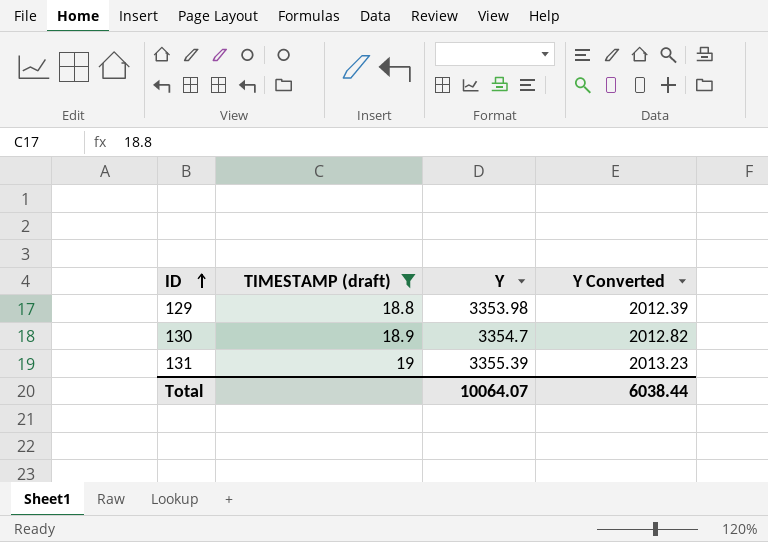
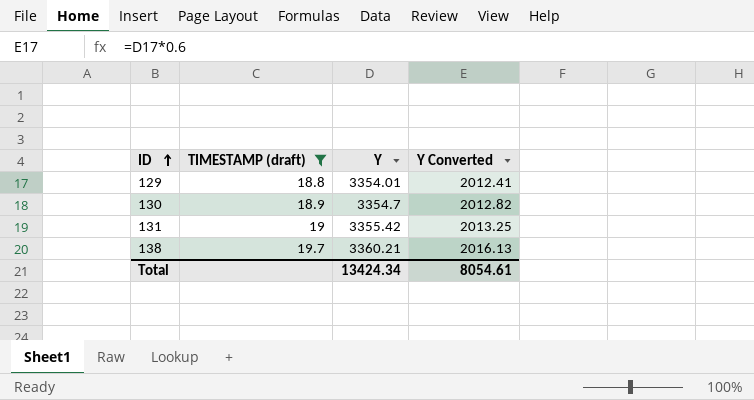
129 | Y: 3353.98 -> 3354.01
129 | Y Converted: 2012.39 -> 2012.41
131 | Y: 3355.39 -> 3355.42
131 | Y Converted: 2013.23 -> 2013.25
row 138: none -> 19.7 | 3360.21 | 2016.13
Total | Y: 10064.07 -> 13424.34
Total | Y Converted: 6038.44 -> 8054.61

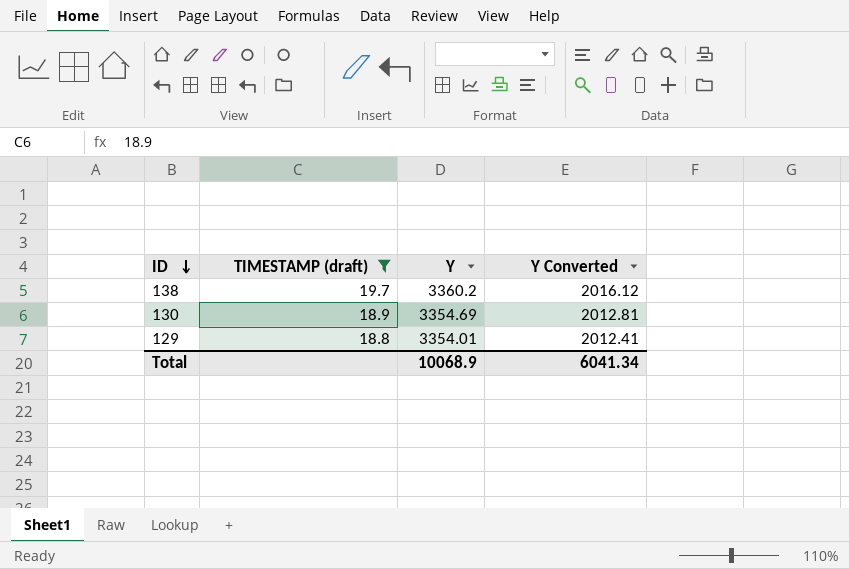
row order: ID ascending -> ID descending
row 131: 19 | 3355.42 | 2013.25 -> none
138 | Y: 3360.21 -> 3360.2
138 | Y Converted: 2016.13 -> 2016.12
130 | Y: 3354.7 -> 3354.69
130 | Y Converted: 2012.82 -> 2012.81
Total | Y: 13424.34 -> 10068.9
Total | Y Converted: 8054.61 -> 6041.34

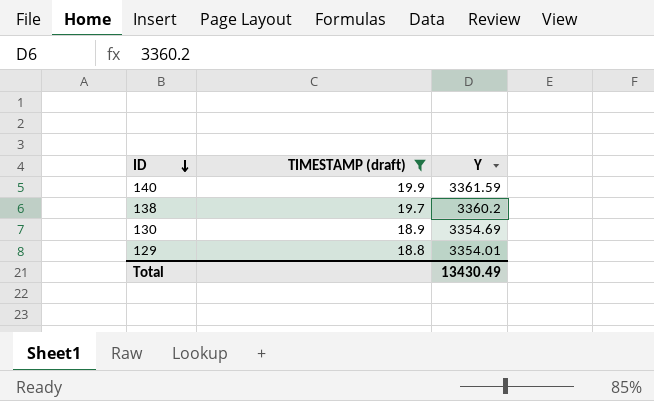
column Y Converted | formula: [Y] * 0.6 -> none
row 140: none -> 19.9 | 3361.59
Total | Y: 10068.9 -> 13430.49

